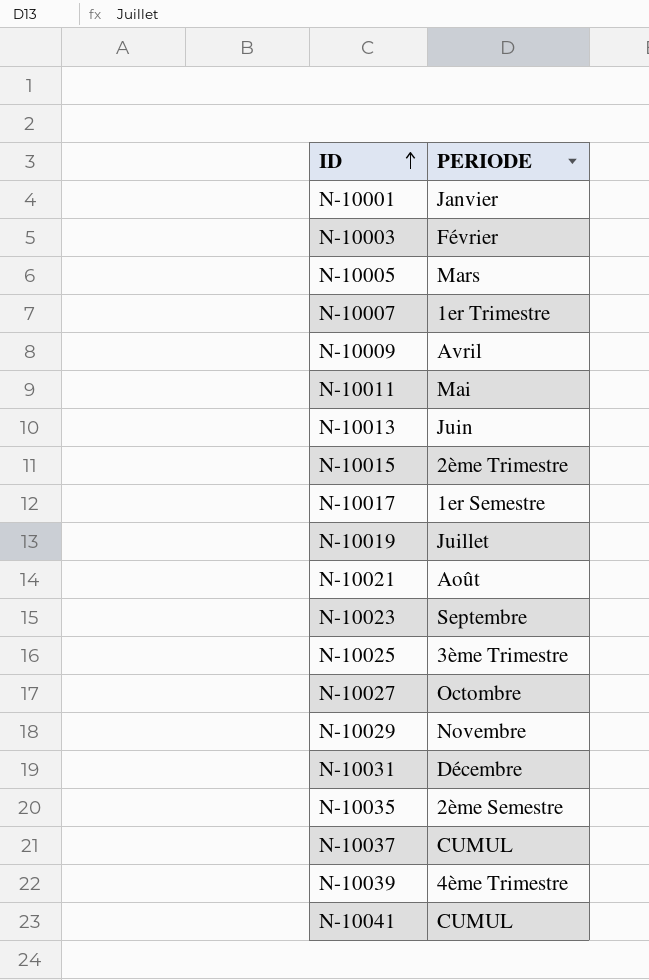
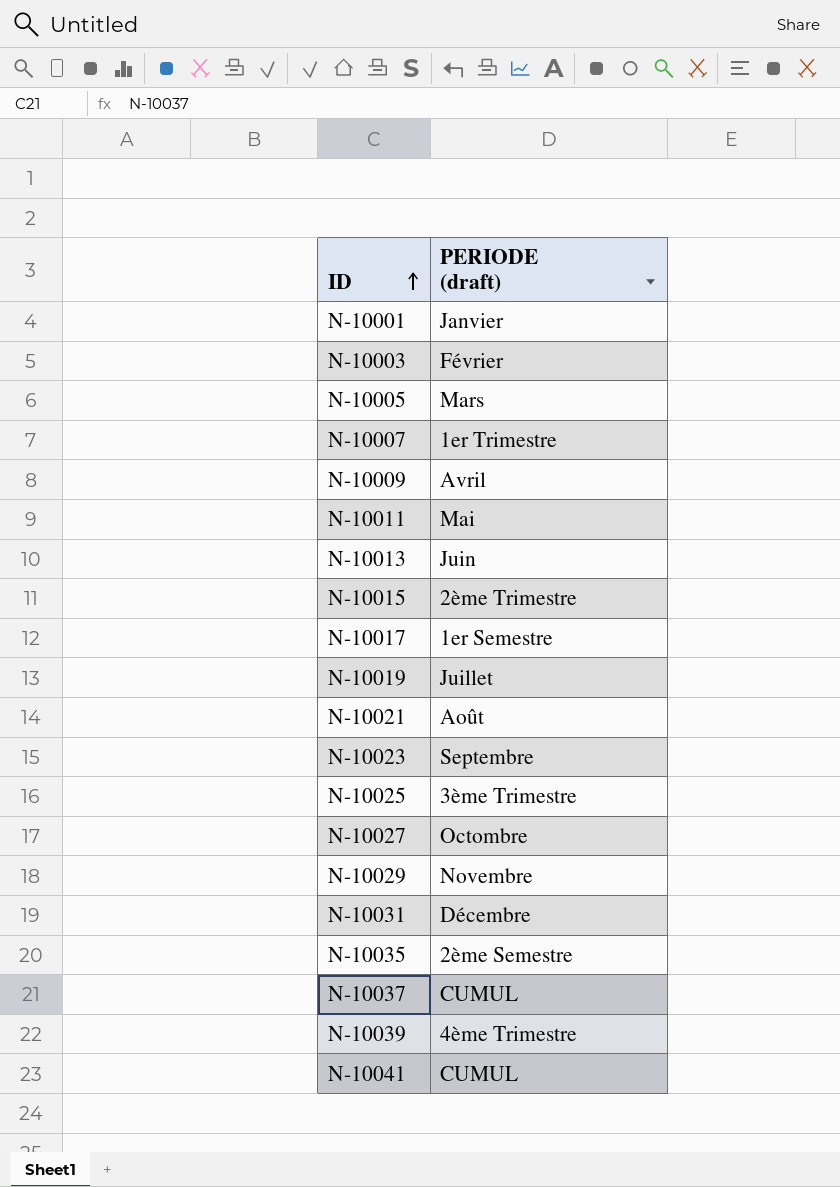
column name: PERIODE -> PERIODE (draft)

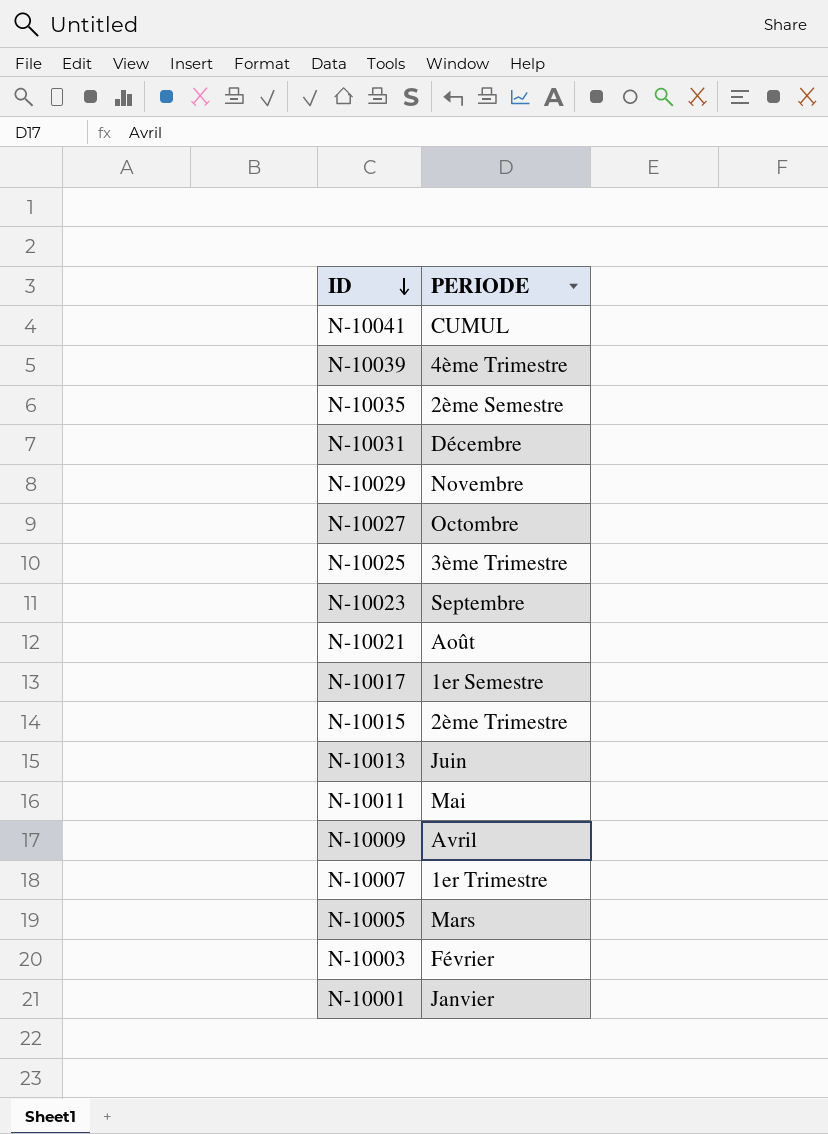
row order: ID ascending -> ID descending
column name: PERIODE (draft) -> PERIODE
row N-10019: Juillet -> none
row N-10037: CUMUL -> none

